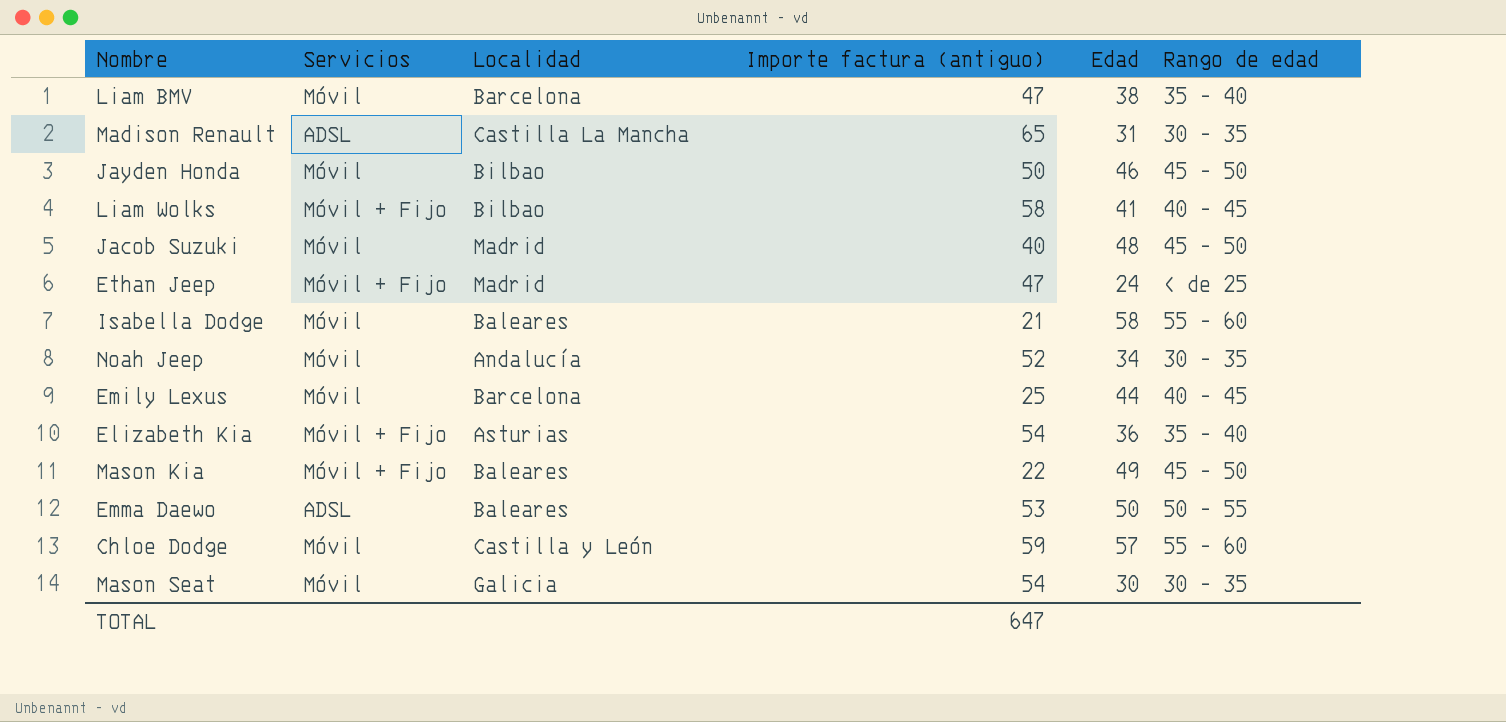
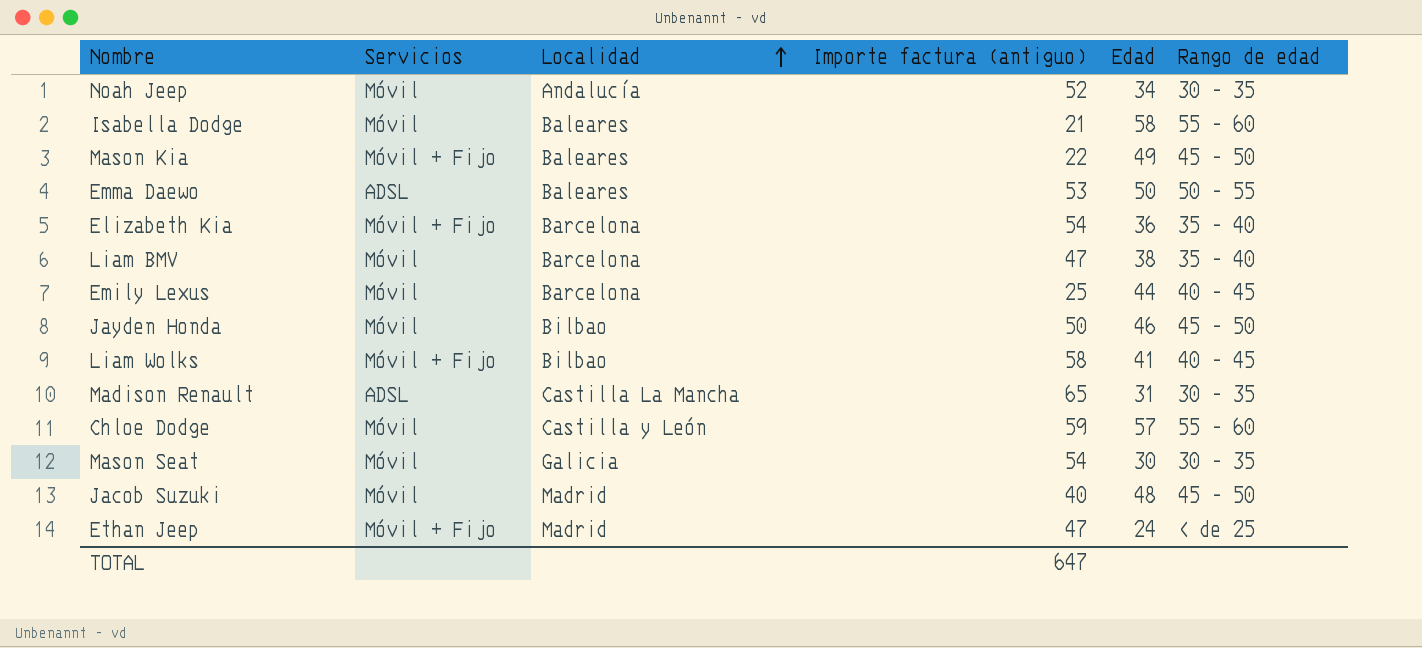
row order: none -> Localidad ascending
Elizabeth Kia | Localidad: Asturias -> Barcelona

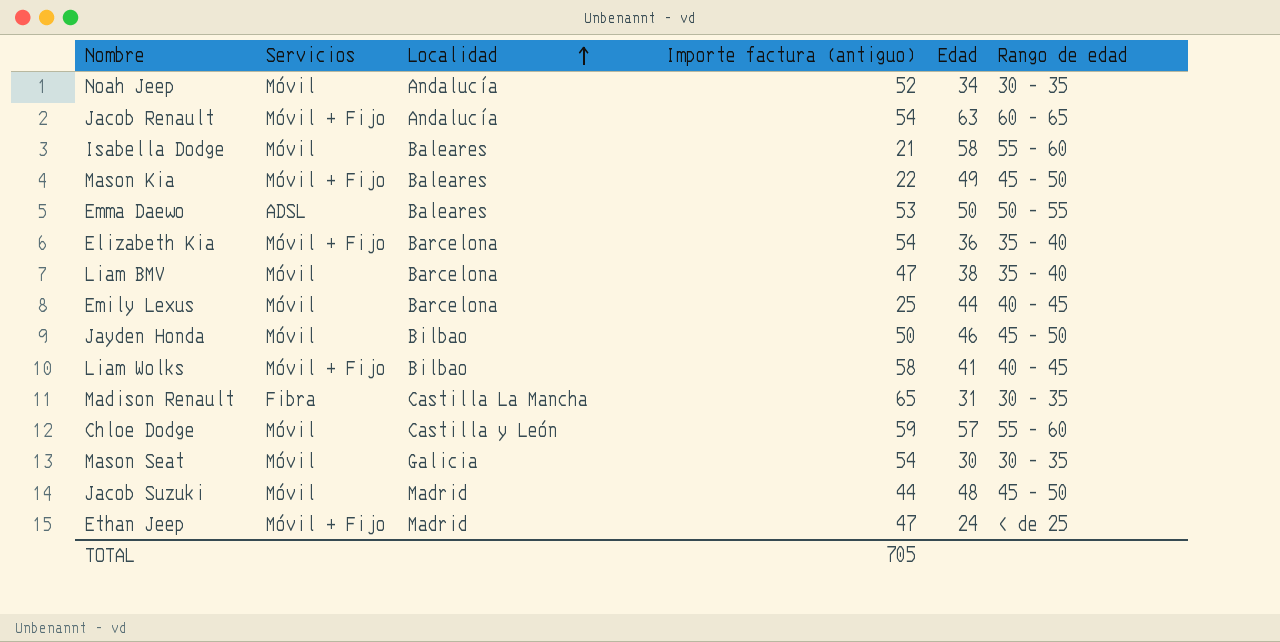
row Jacob Renault: none -> Móvil + Fijo | Andalucía | 54 | 63 | 60 - 65
Madison Renault | Servicios: ADSL -> Fibra
Jacob Suzuki | Importe factura (antiguo): 40 -> 44
TOTAL | Importe factura (antiguo): 647 -> 705

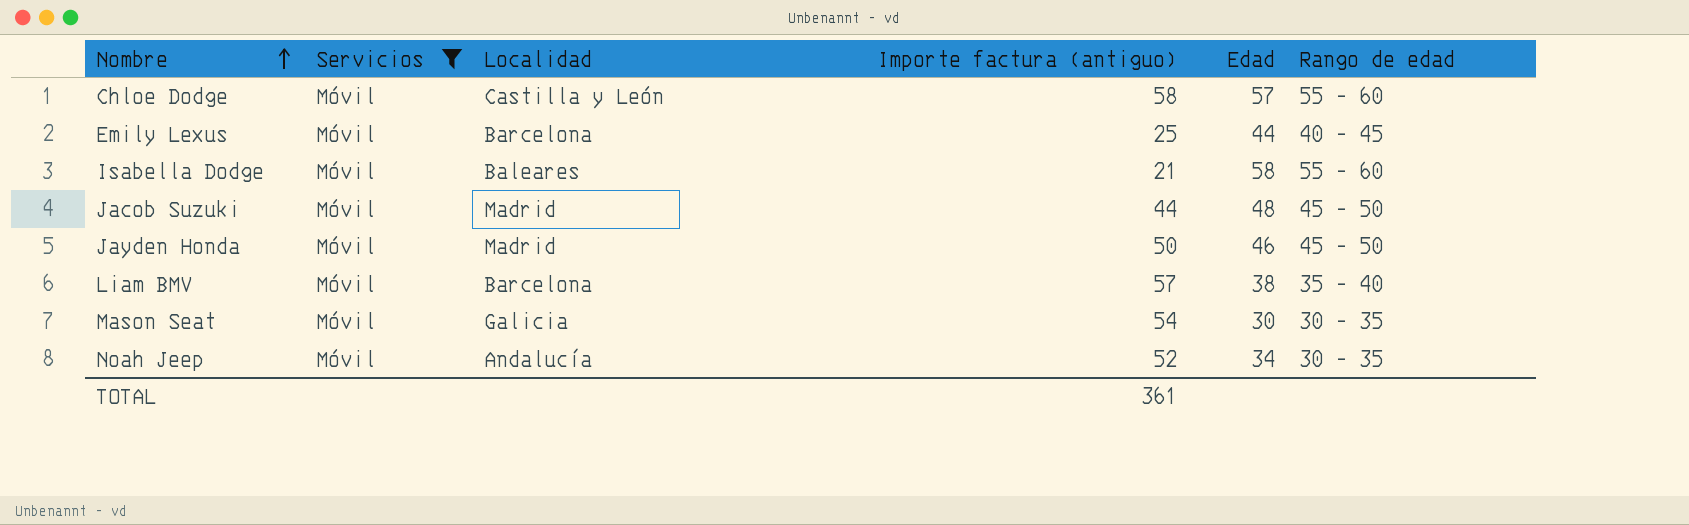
filter: none -> Servicios = Móvil
row order: Localidad ascending -> Nombre ascending
Chloe Dodge | Importe factura (antiguo): 59 -> 58
Jayden Honda | Localidad: Bilbao -> Madrid
Liam BMV | Importe factura (antiguo): 47 -> 57
TOTAL | Importe factura (antiguo): 705 -> 361

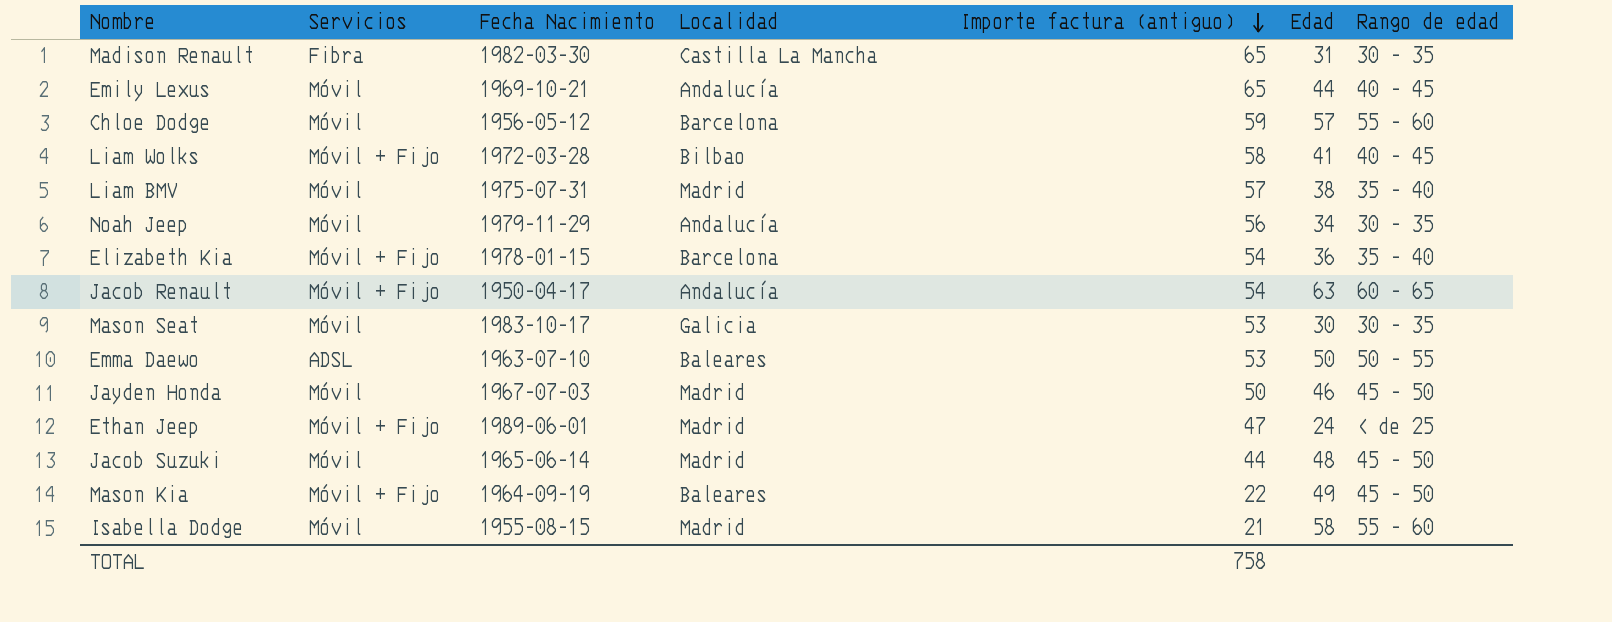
filter: Servicios = Móvil -> none
row order: Nombre ascending -> Importe factura (antiguo) descending
column Fecha Nacimiento | position: none -> 3
Emily Lexus | Localidad: Barcelona -> Andalucía
Emily Lexus | Importe factura (antiguo): 25 -> 65
Chloe Dodge | Localidad: Castilla y León -> Barcelona
Chloe Dodge | Importe factura (antiguo): 58 -> 59
Liam BMV | Localidad: Barcelona -> Madrid
Noah Jeep | Importe factura (antiguo): 52 -> 56
Mason Seat | Importe factura (antiguo): 54 -> 53
Isabella Dodge | Localidad: Baleares -> Madrid
TOTAL | Importe factura (antiguo): 361 -> 758

